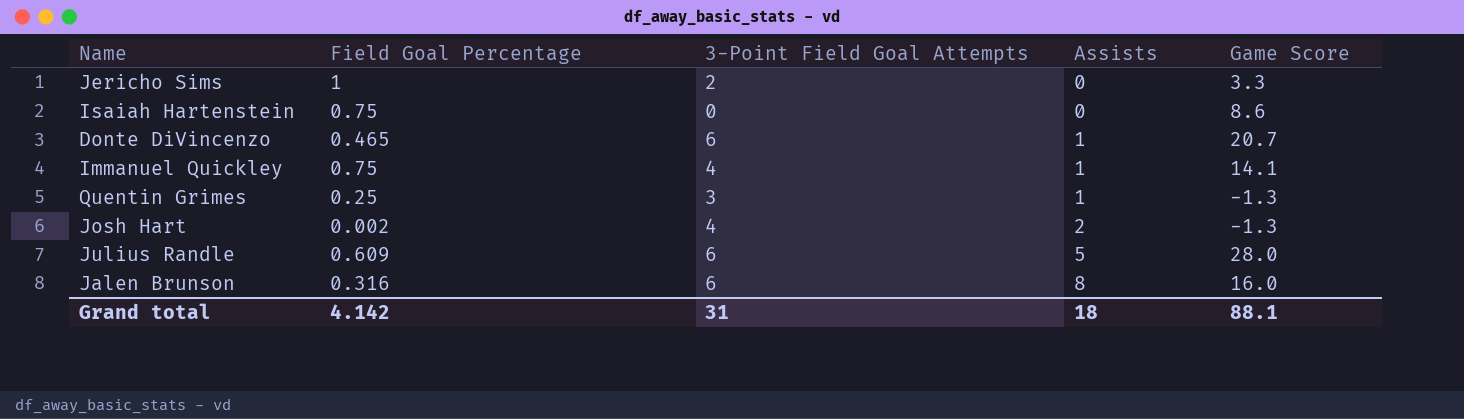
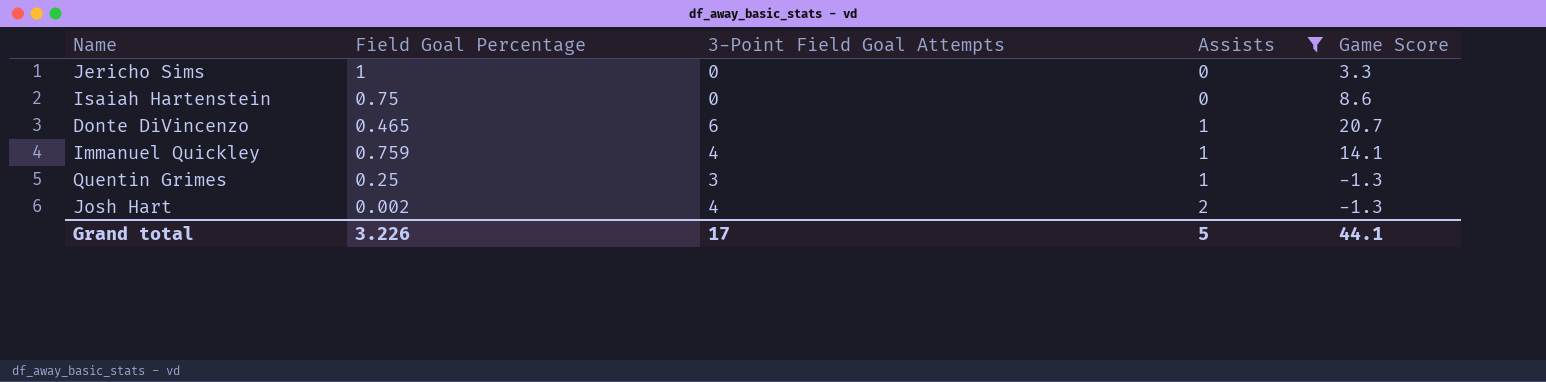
filter: none -> Assists <= 2
Jericho Sims | 3-Point Field Goal Attempts: 2 -> 0
Immanuel Quickley | Field Goal Percentage: 0.75 -> 0.759
Grand total | Field Goal Percentage: 4.142 -> 3.226
Grand total | 3-Point Field Goal Attempts: 31 -> 17
Grand total | Assists: 18 -> 5
Grand total | Game Score: 88.1 -> 44.1

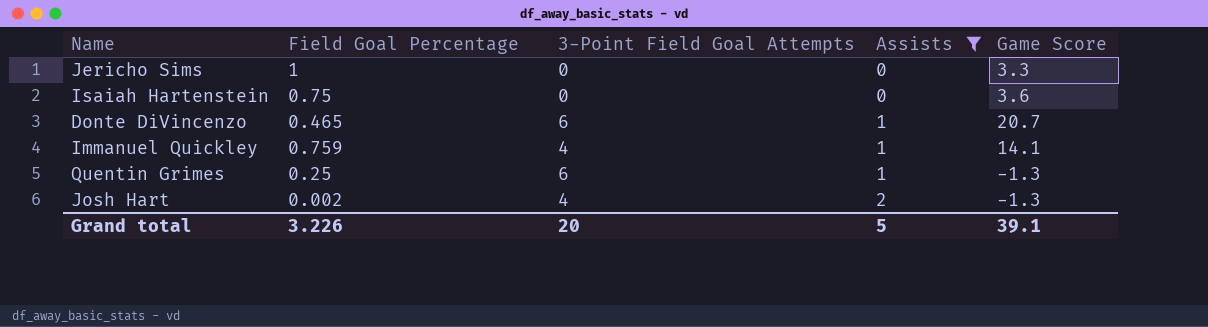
Isaiah Hartenstein | Game Score: 8.6 -> 3.6
Quentin Grimes | 3-Point Field Goal Attempts: 3 -> 6
Grand total | 3-Point Field Goal Attempts: 17 -> 20
Grand total | Game Score: 44.1 -> 39.1

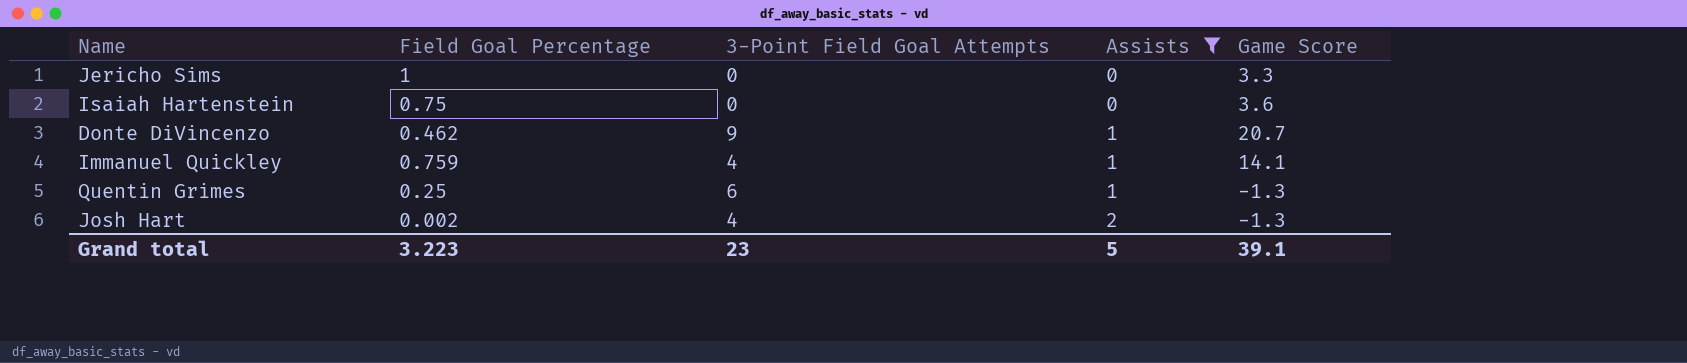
Donte DiVincenzo | Field Goal Percentage: 0.465 -> 0.462
Donte DiVincenzo | 3-Point Field Goal Attempts: 6 -> 9
Grand total | Field Goal Percentage: 3.226 -> 3.223
Grand total | 3-Point Field Goal Attempts: 20 -> 23

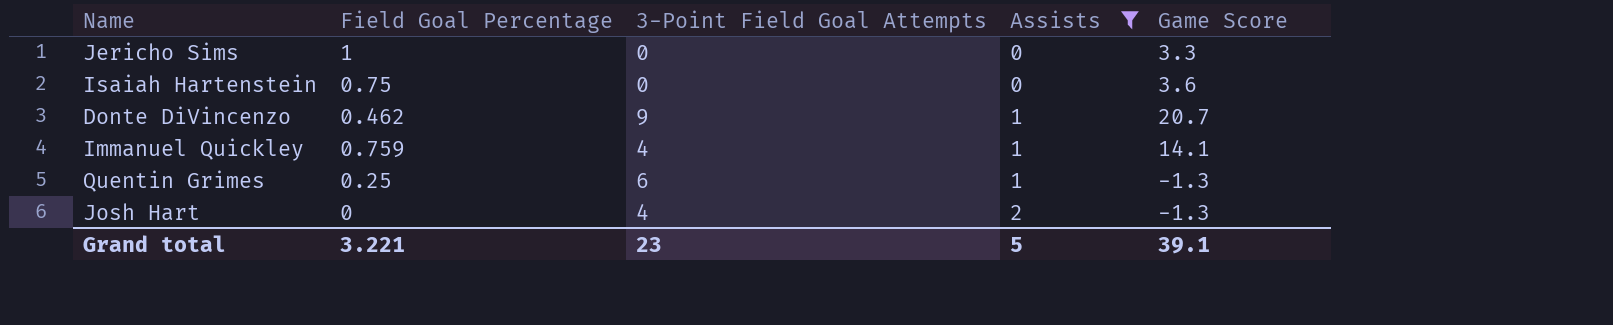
Josh Hart | Field Goal Percentage: 0.002 -> 0
Grand total | Field Goal Percentage: 3.223 -> 3.221

